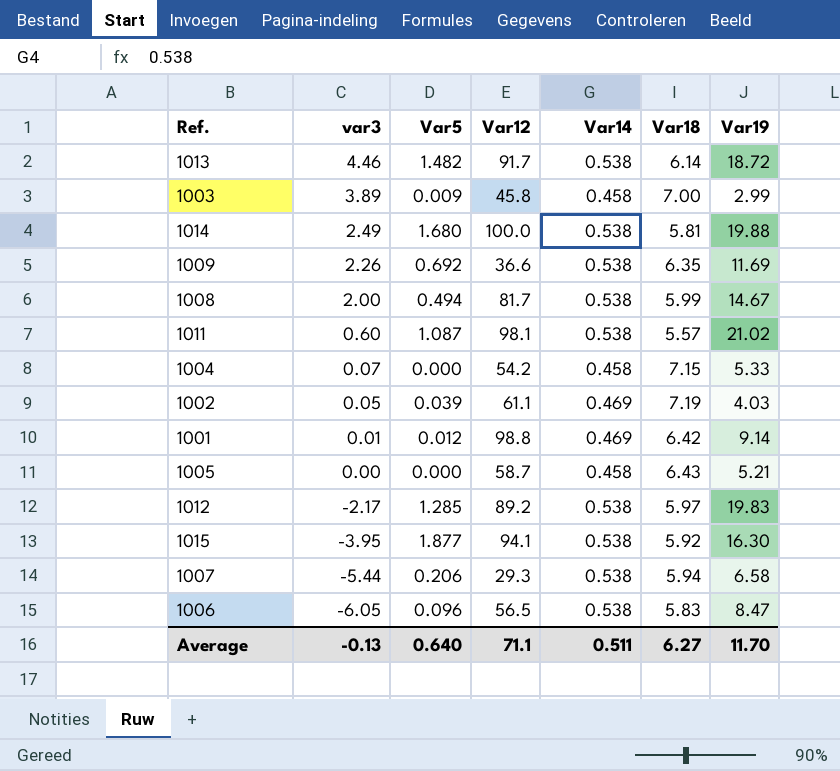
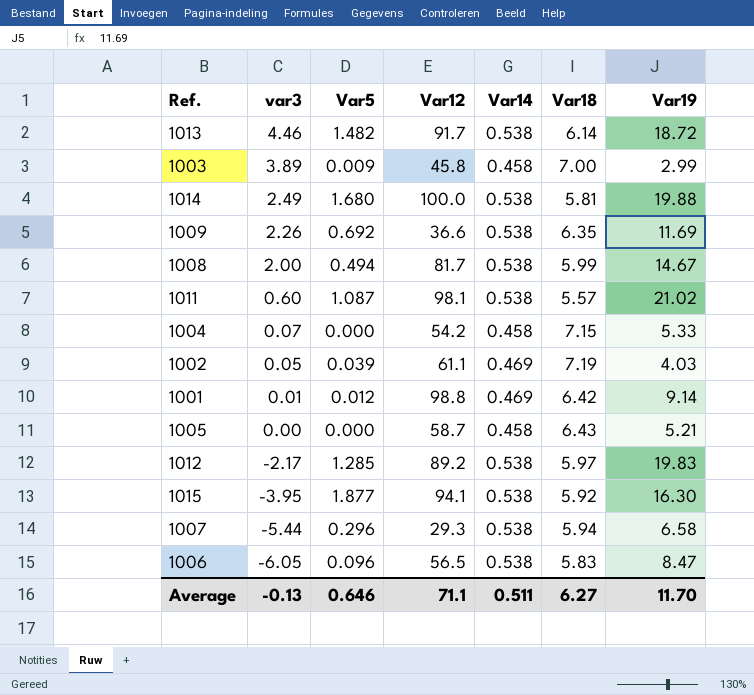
1007 | Var5: 0.206 -> 0.296
Average | Var5: 0.640 -> 0.646

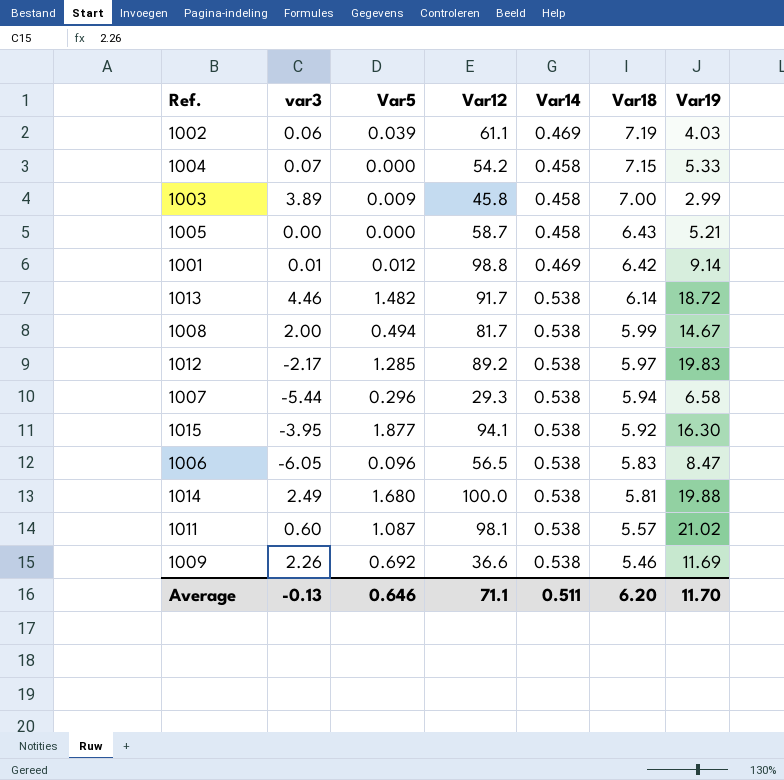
row order: var3 descending -> Var18 descending
1002 | var3: 0.05 -> 0.06
1009 | Var18: 6.35 -> 5.46
Average | Var18: 6.27 -> 6.20

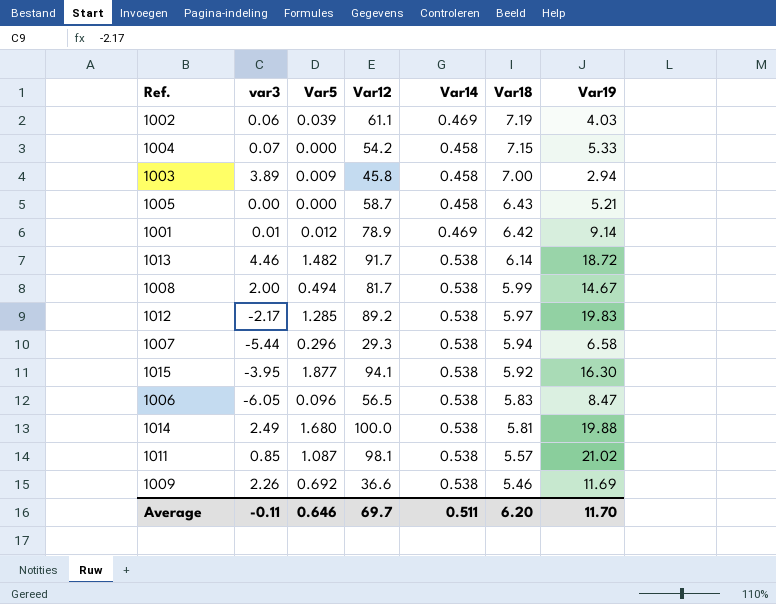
1003 | Var19: 2.99 -> 2.94
1001 | Var12: 98.8 -> 78.9
1011 | var3: 0.60 -> 0.85
Average | var3: -0.13 -> -0.11
Average | Var12: 71.1 -> 69.7

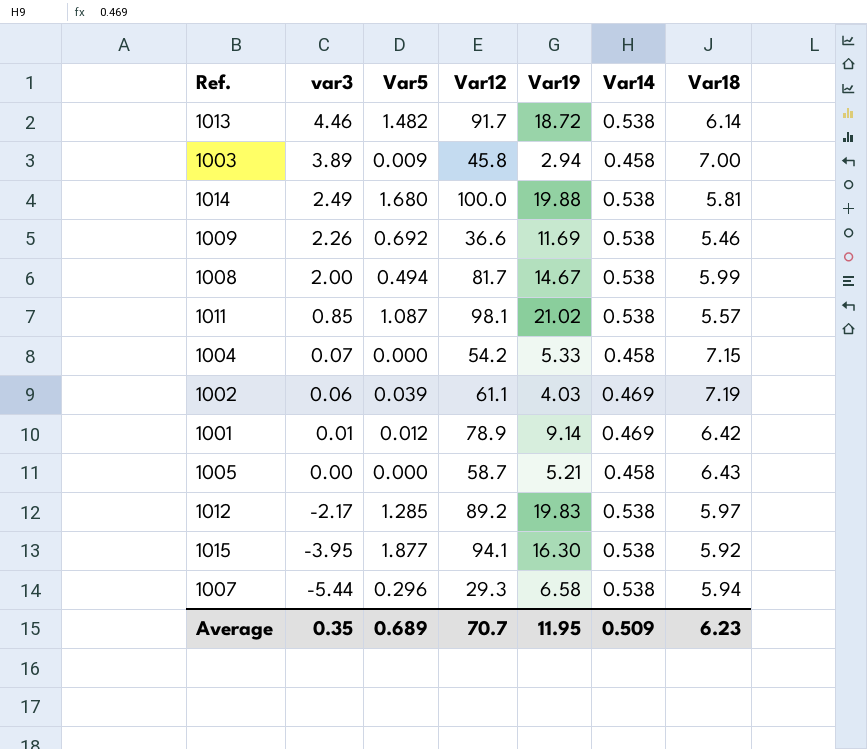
row order: Var18 descending -> var3 descending
column Var19 | position: 7 -> 5
row 1006: -6.05 | 0.096 | 56.5 | 0.538 | 5.83 | 8.47 -> none
Average | var3: -0.11 -> 0.35
Average | Var5: 0.646 -> 0.689
Average | Var12: 69.7 -> 70.7
Average | Var19: 11.70 -> 11.95
Average | Var14: 0.511 -> 0.509
Average | Var18: 6.20 -> 6.23

